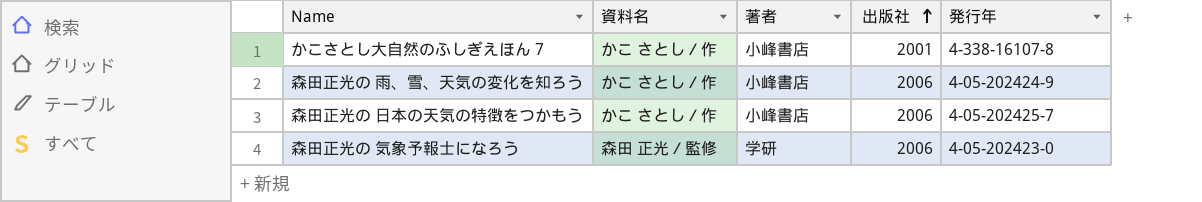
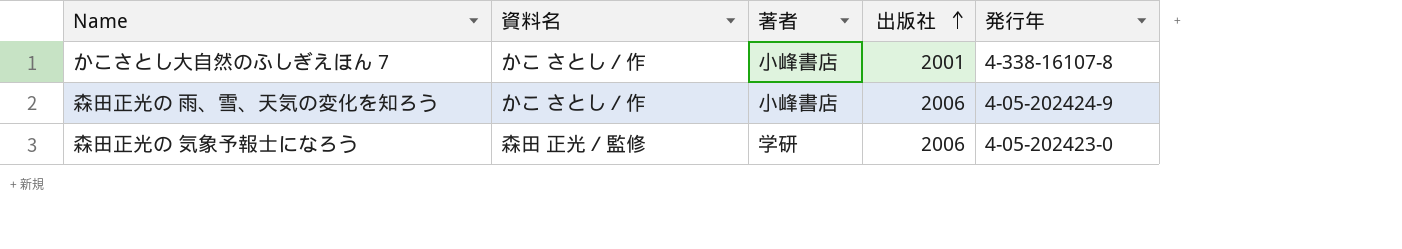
row 森田正光の 日本の天気の特徴をつかもう: かこ さとし／作 | 小峰書店 | 2006 | 4-05-202425-7 -> none

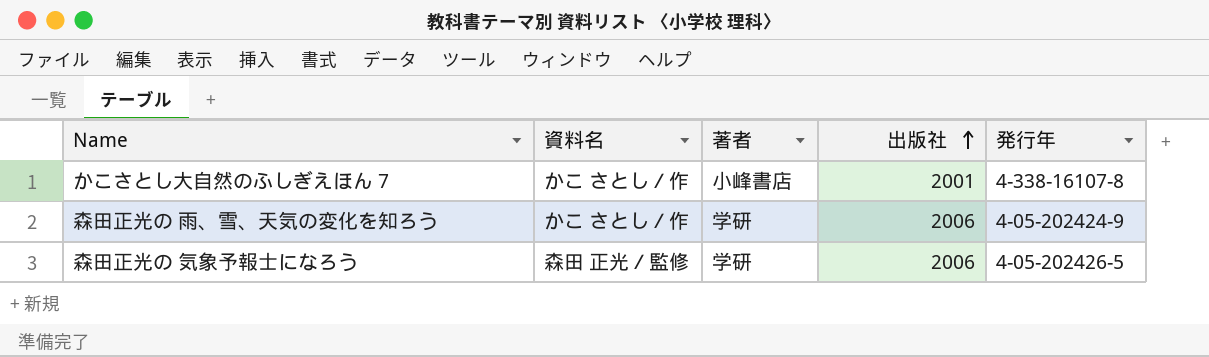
森田正光の 雨、雪、天気の変化を知ろう | 著者: 小峰書店 -> 学研
森田正光の 気象予報士になろう | 発行年: 4-05-202423-0 -> 4-05-202426-5

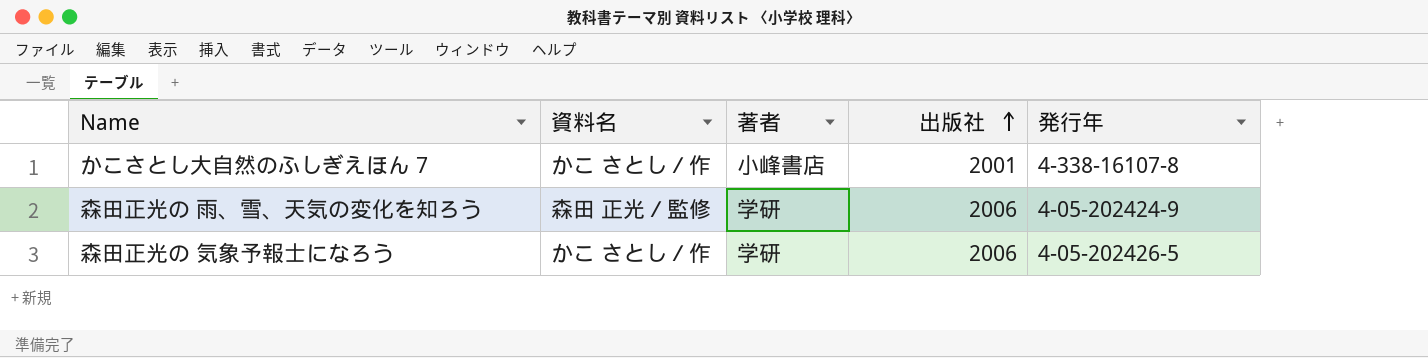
森田正光の 雨、雪、天気の変化を知ろう | 資料名: かこ さとし／作 -> 森田 正光／監修
森田正光の 気象予報士になろう | 資料名: 森田 正光／監修 -> かこ さとし／作

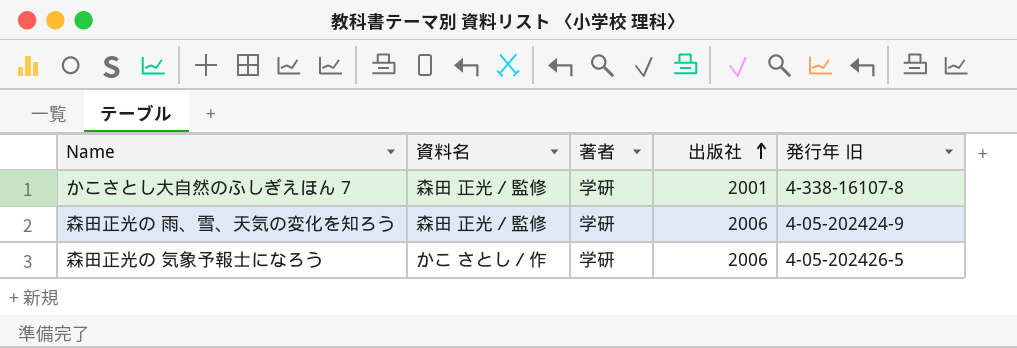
column name: 発行年 -> 発行年 旧
かこさとし大自然のふしぎえほん 7 | 資料名: かこ さとし／作 -> 森田 正光／監修
かこさとし大自然のふしぎえほん 7 | 著者: 小峰書店 -> 学研

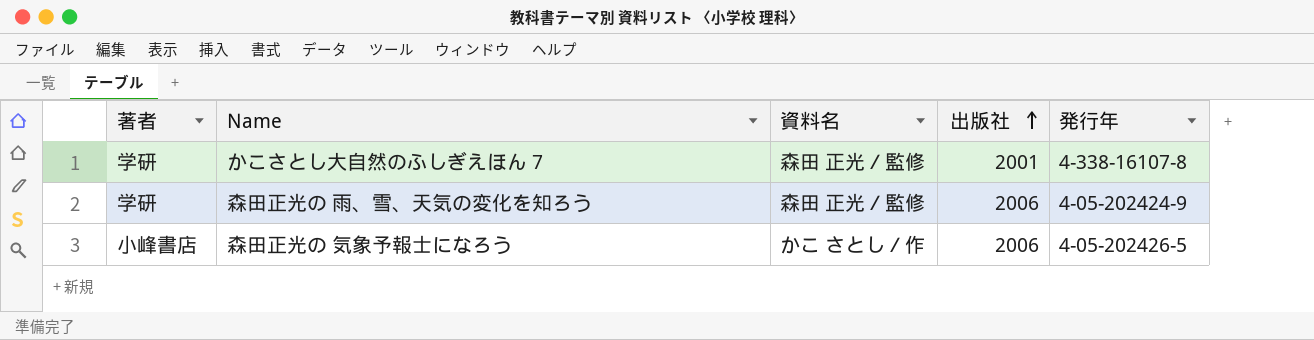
column 著者 | position: 3 -> 1
column name: 発行年 旧 -> 発行年
森田正光の 気象予報士になろう | 著者: 学研 -> 小峰書店

